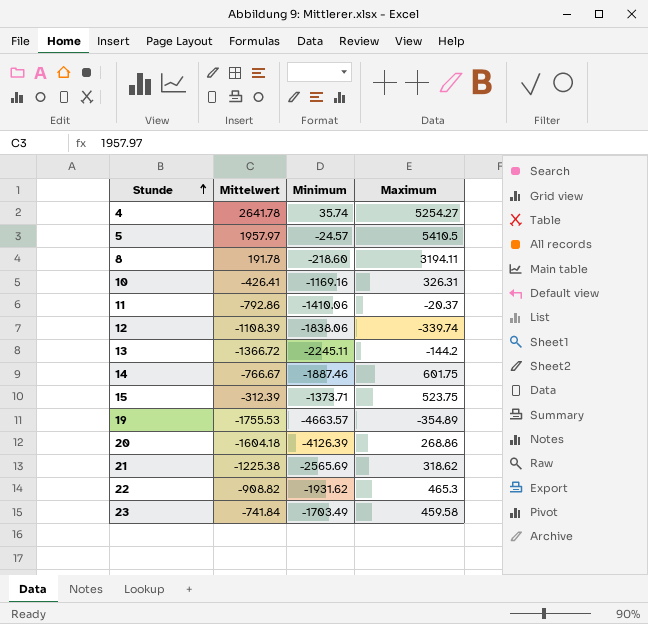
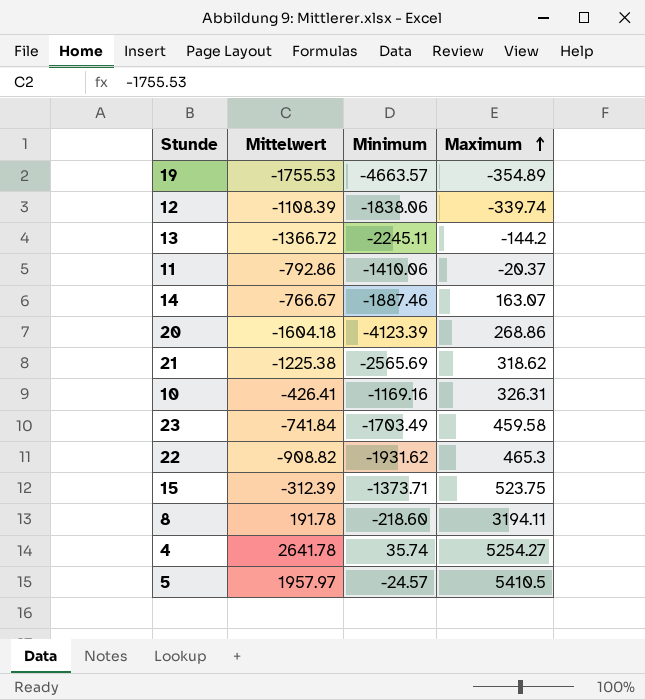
row order: Stunde ascending -> Maximum ascending
14 | Maximum: 601.75 -> 163.07
20 | Minimum: -4126.39 -> -4123.39

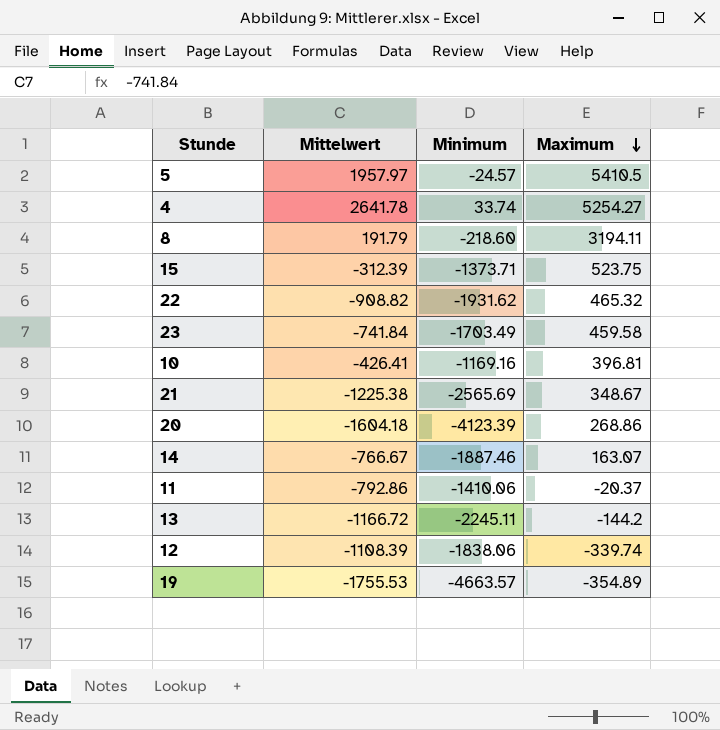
row order: Maximum ascending -> Maximum descending
4 | Minimum: 35.74 -> 33.74
8 | Mittelwert: 191.78 -> 191.79
22 | Maximum: 465.3 -> 465.32
10 | Maximum: 326.31 -> 396.81
21 | Maximum: 318.62 -> 348.67
13 | Mittelwert: -1366.72 -> -1166.72

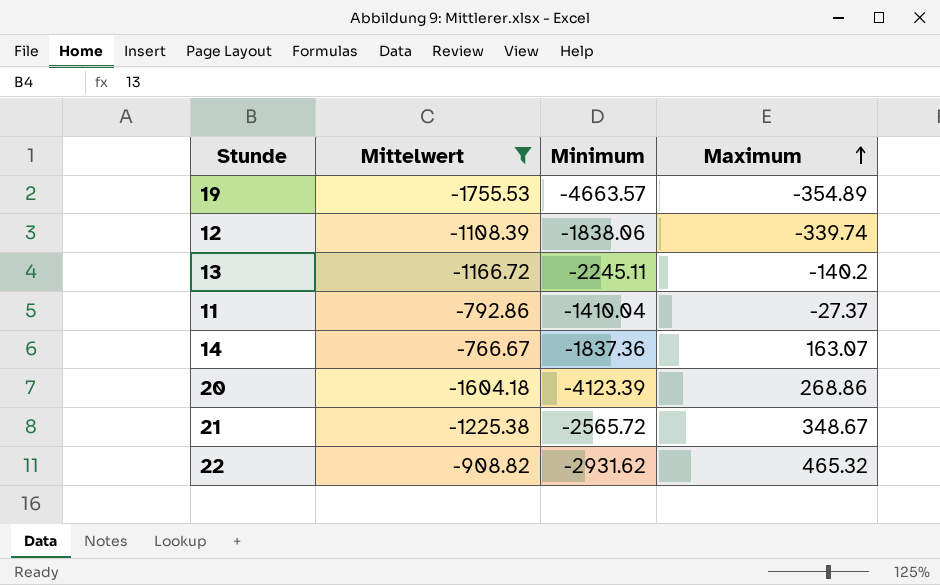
filter: none -> Mittelwert <= -766.67
row order: Maximum descending -> Maximum ascending
13 | Maximum: -144.2 -> -140.2
11 | Minimum: -1410.06 -> -1410.04
11 | Maximum: -20.37 -> -27.37
14 | Minimum: -1887.46 -> -1837.36
21 | Minimum: -2565.69 -> -2565.72
22 | Minimum: -1931.62 -> -2931.62

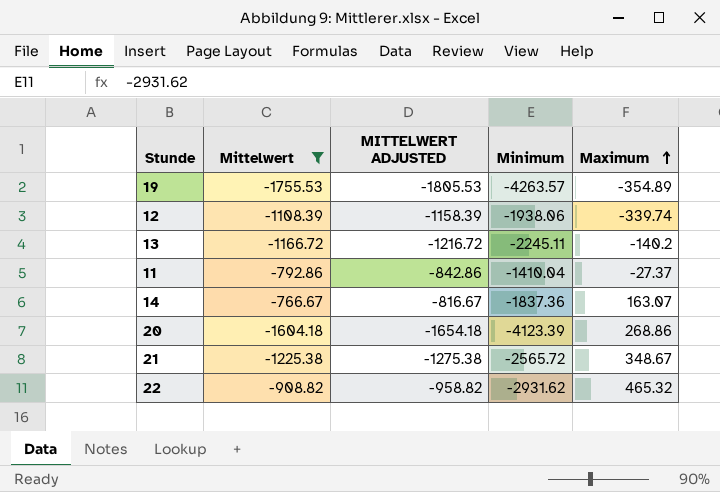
column MITTELWERT ADJUSTED | formula: none -> [Mittelwert] - 50
19 | Minimum: -4663.57 -> -4263.57
12 | Minimum: -1838.06 -> -1938.06

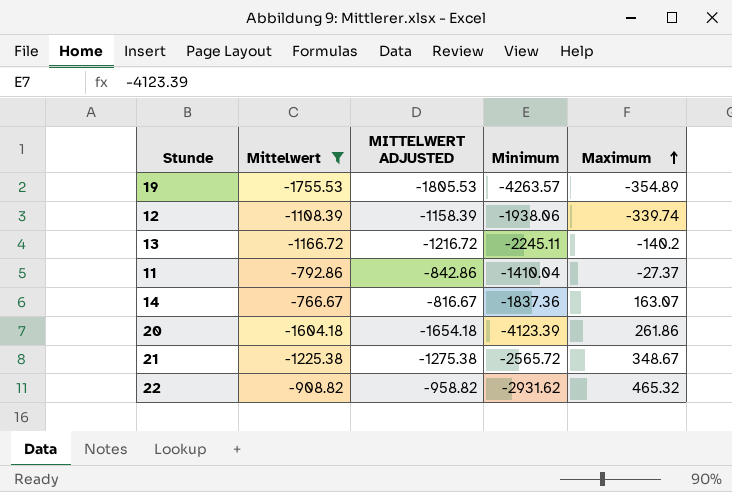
20 | Maximum: 268.86 -> 261.86

